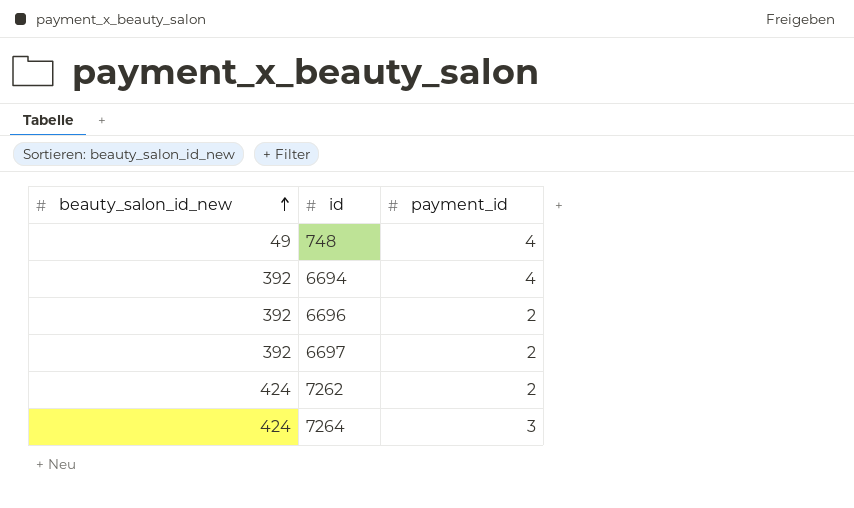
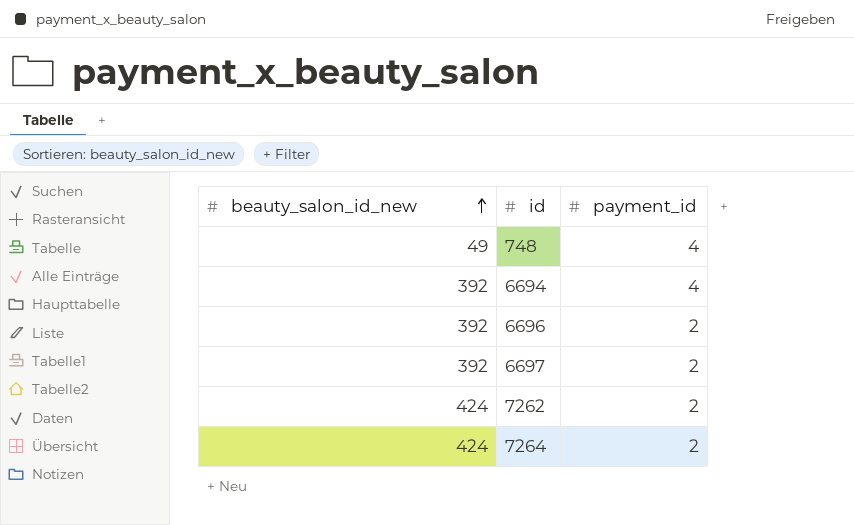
7264 | payment_id: 3 -> 2

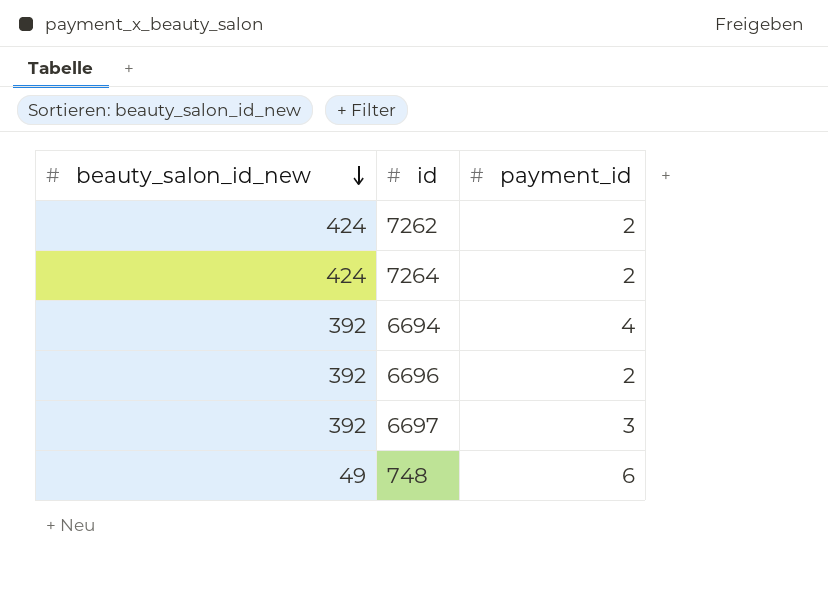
row order: beauty_salon_id_new ascending -> beauty_salon_id_new descending
6697 | payment_id: 2 -> 3
748 | payment_id: 4 -> 6

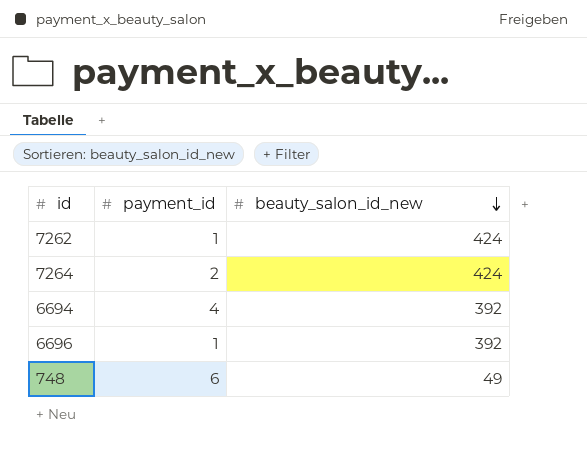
column beauty_salon_id_new | position: 1 -> 3
row 6697: 392 | 3 -> none
7262 | payment_id: 2 -> 1
6696 | payment_id: 2 -> 1

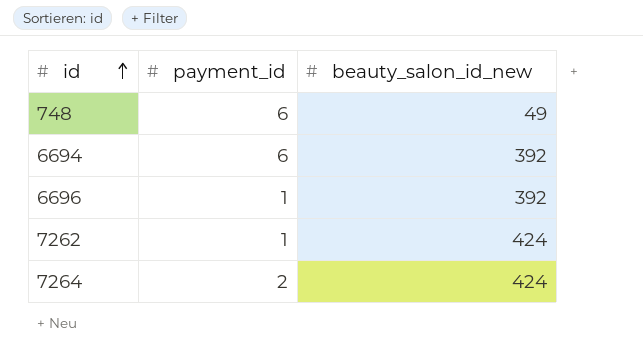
row order: beauty_salon_id_new descending -> id ascending
6694 | payment_id: 4 -> 6

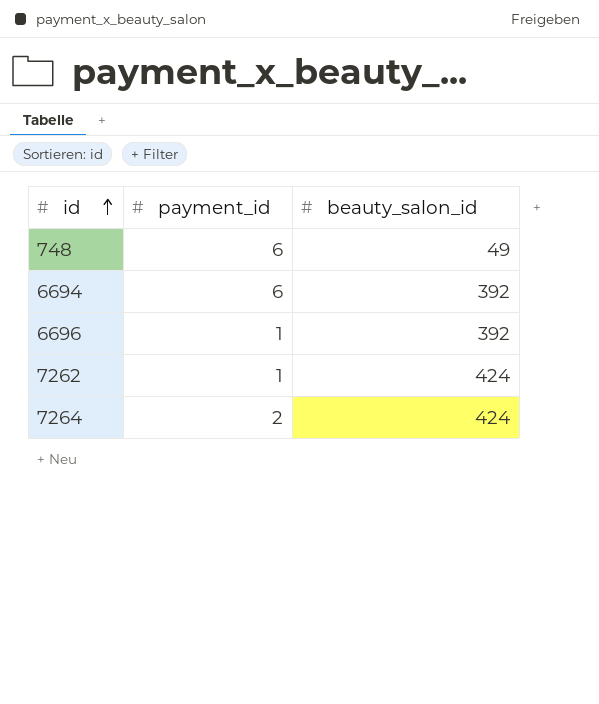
column name: beauty_salon_id_new -> beauty_salon_id

